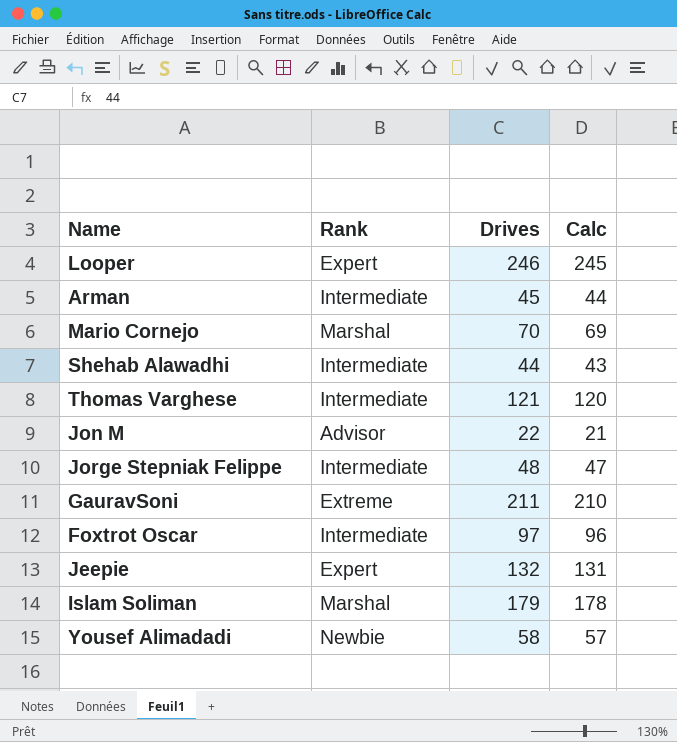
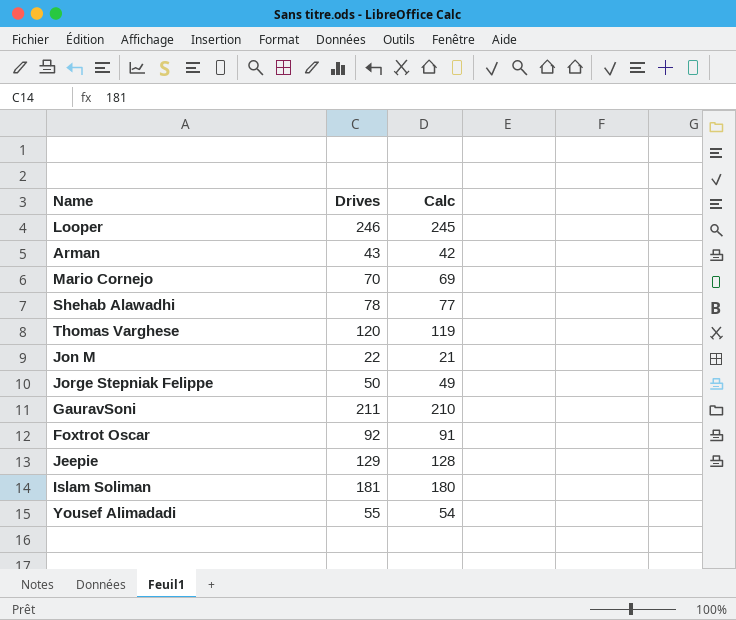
column Rank | position: 2 -> none
Arman | Drives: 45 -> 43
Arman | Calc: 44 -> 42
Shehab Alawadhi | Drives: 44 -> 78
Shehab Alawadhi | Calc: 43 -> 77
Thomas Varghese | Drives: 121 -> 120
Thomas Varghese | Calc: 120 -> 119
Jorge Stepniak Felippe | Drives: 48 -> 50
Jorge Stepniak Felippe | Calc: 47 -> 49
Foxtrot Oscar | Drives: 97 -> 92
Foxtrot Oscar | Calc: 96 -> 91
Jeepie | Drives: 132 -> 129
Jeepie | Calc: 131 -> 128
Islam Soliman | Drives: 179 -> 181
Islam Soliman | Calc: 178 -> 180
Yousef Alimadadi | Drives: 58 -> 55
Yousef Alimadadi | Calc: 57 -> 54

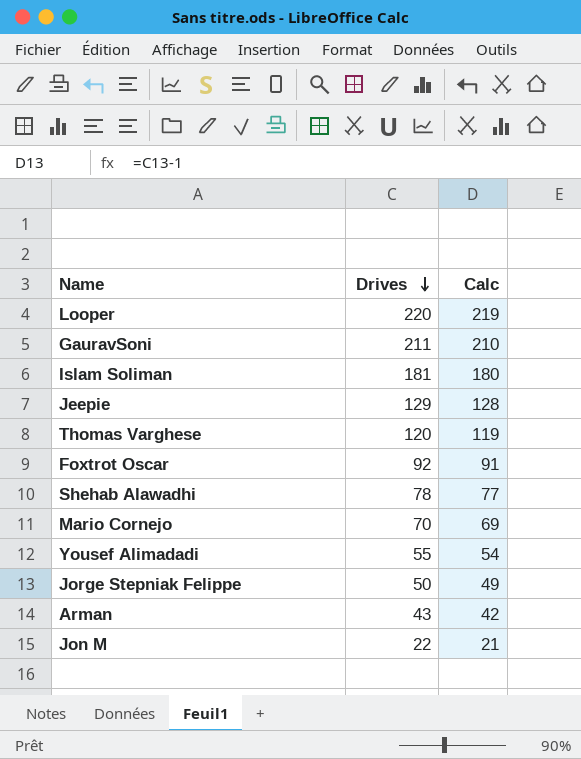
row order: none -> Drives descending
Looper | Drives: 246 -> 220
Looper | Calc: 245 -> 219

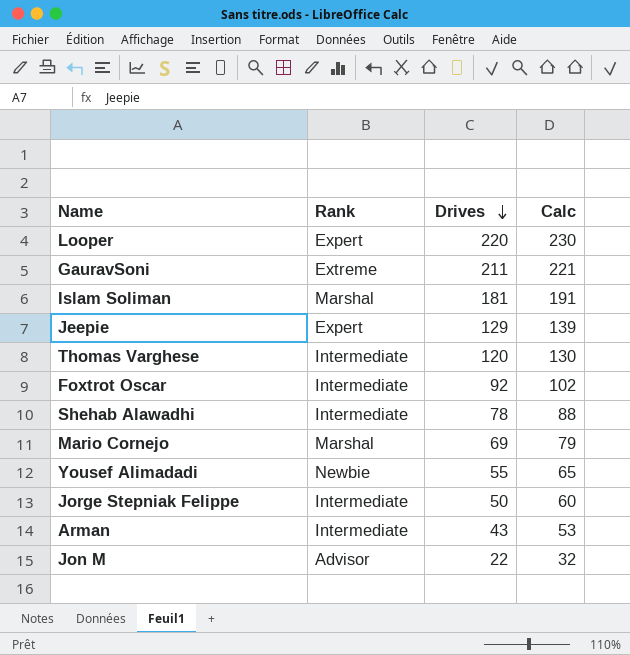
column Rank | position: none -> 2
column Calc | formula: [Drives] - 1 -> [Drives] + 10
Mario Cornejo | Drives: 70 -> 69

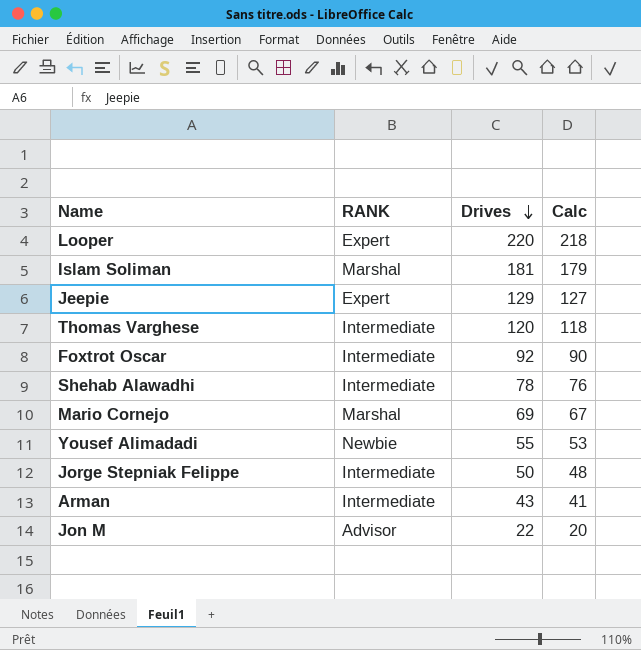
column name: Rank -> RANK
column Calc | formula: [Drives] + 10 -> [Drives] - 2
row GauravSoni: Extreme | 211 | 221 -> none

